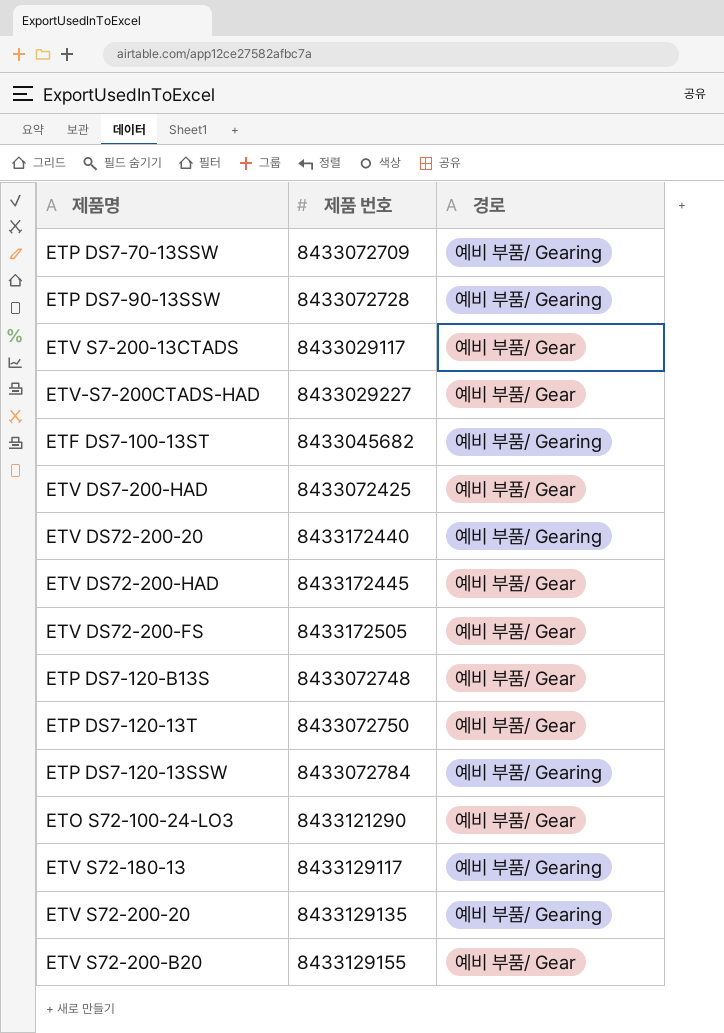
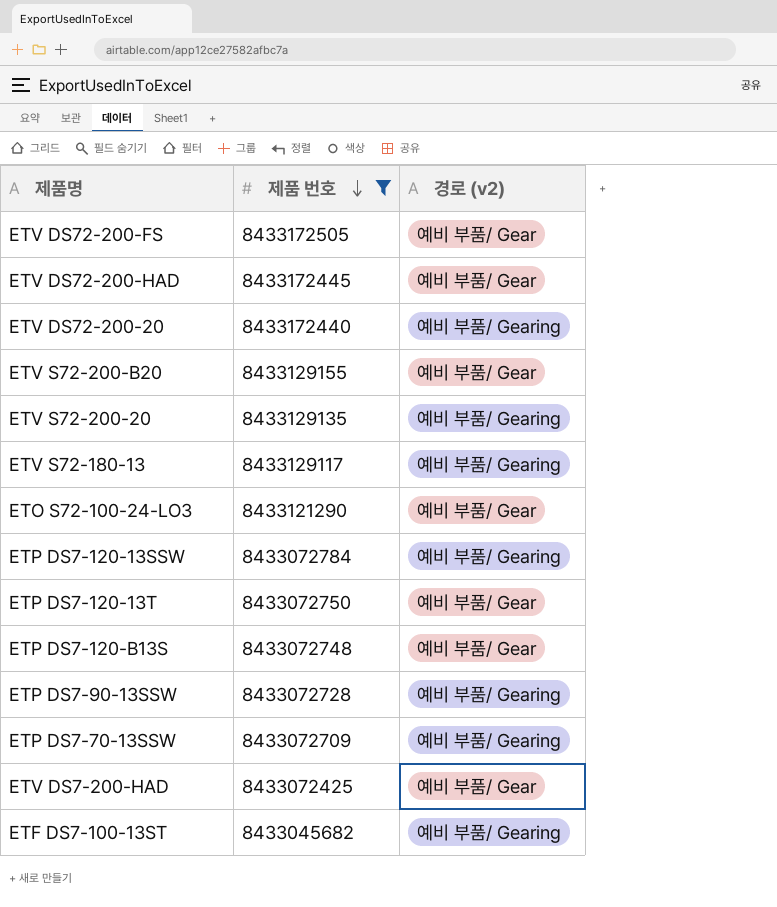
filter: none -> 제품 번호 >= 8433045682
row order: none -> 제품 번호 descending
column name: 경로 -> 경로 (v2)

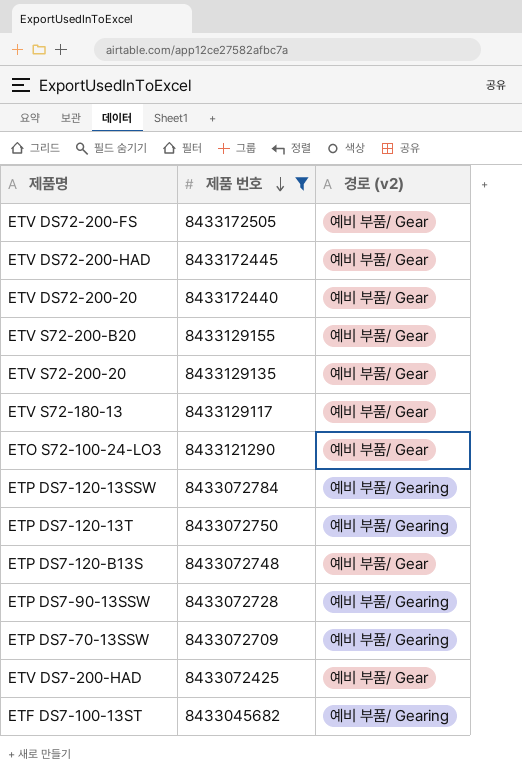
ETV DS72-200-20 | 경로 (v2): 예비 부품/ Gearing -> 예비 부품/ Gear
ETV S72-200-20 | 경로 (v2): 예비 부품/ Gearing -> 예비 부품/ Gear
ETV S72-180-13 | 경로 (v2): 예비 부품/ Gearing -> 예비 부품/ Gear
ETP DS7-120-13T | 경로 (v2): 예비 부품/ Gear -> 예비 부품/ Gearing

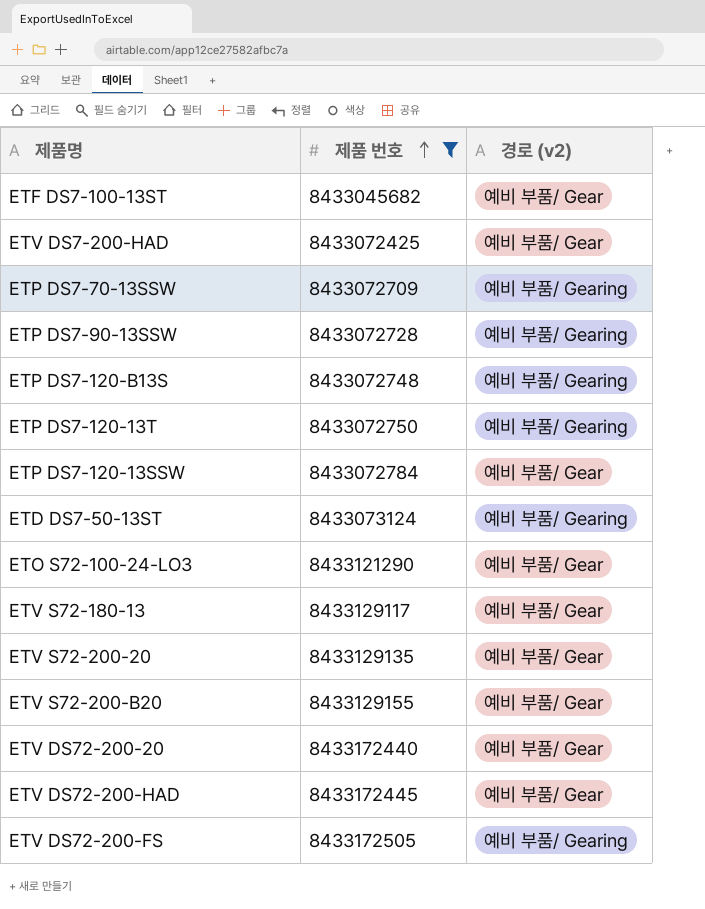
row order: 제품 번호 descending -> 제품 번호 ascending
ETF DS7-100-13ST | 경로 (v2): 예비 부품/ Gearing -> 예비 부품/ Gear
ETP DS7-120-B13S | 경로 (v2): 예비 부품/ Gear -> 예비 부품/ Gearing
ETP DS7-120-13SSW | 경로 (v2): 예비 부품/ Gearing -> 예비 부품/ Gear
row ETD DS7-50-13ST: none -> 8433073124 | 예비 부품/ Gearing
ETV DS72-200-FS | 경로 (v2): 예비 부품/ Gear -> 예비 부품/ Gearing

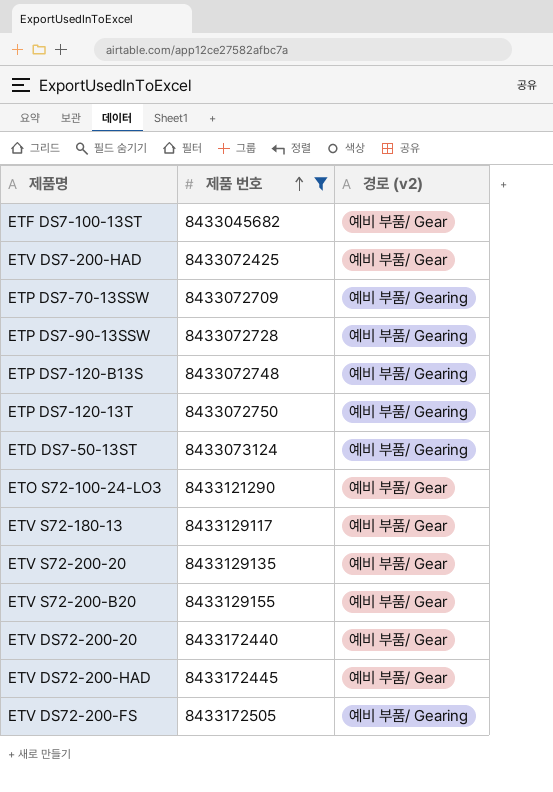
row ETP DS7-120-13SSW: 8433072784 | 예비 부품/ Gear -> none

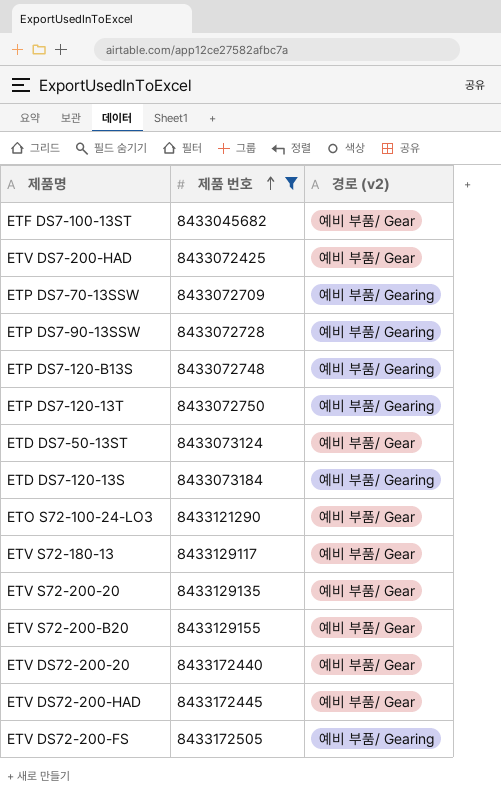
ETD DS7-50-13ST | 경로 (v2): 예비 부품/ Gearing -> 예비 부품/ Gear
row ETD DS7-120-13S: none -> 8433073184 | 예비 부품/ Gearing

